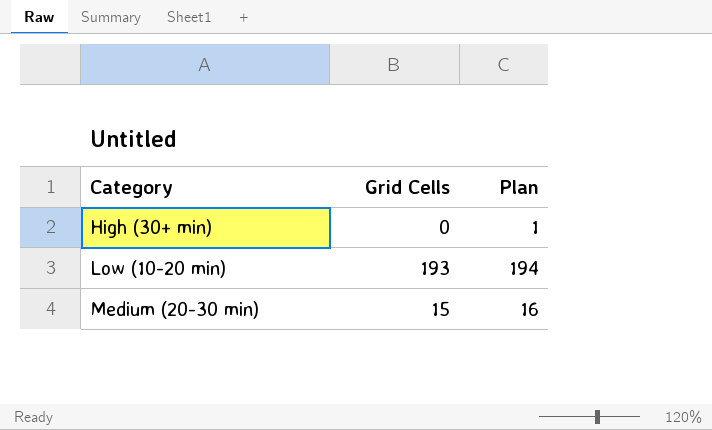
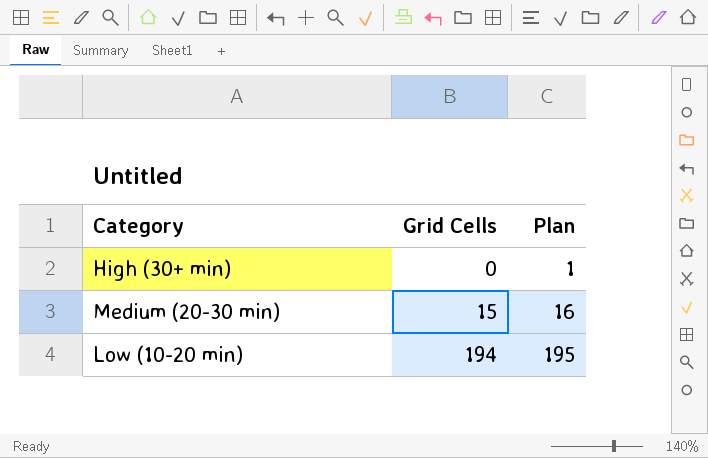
row order: Category ascending -> Grid Cells ascending
Low (10-20 min) | Grid Cells: 193 -> 194
Low (10-20 min) | Plan: 194 -> 195

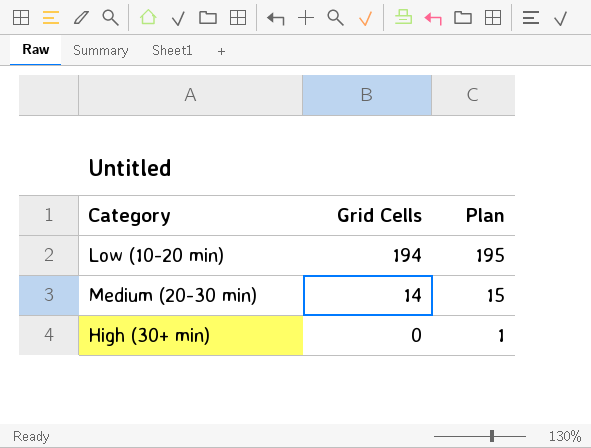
row order: Grid Cells ascending -> Grid Cells descending
Medium (20-30 min) | Grid Cells: 15 -> 14
Medium (20-30 min) | Plan: 16 -> 15

